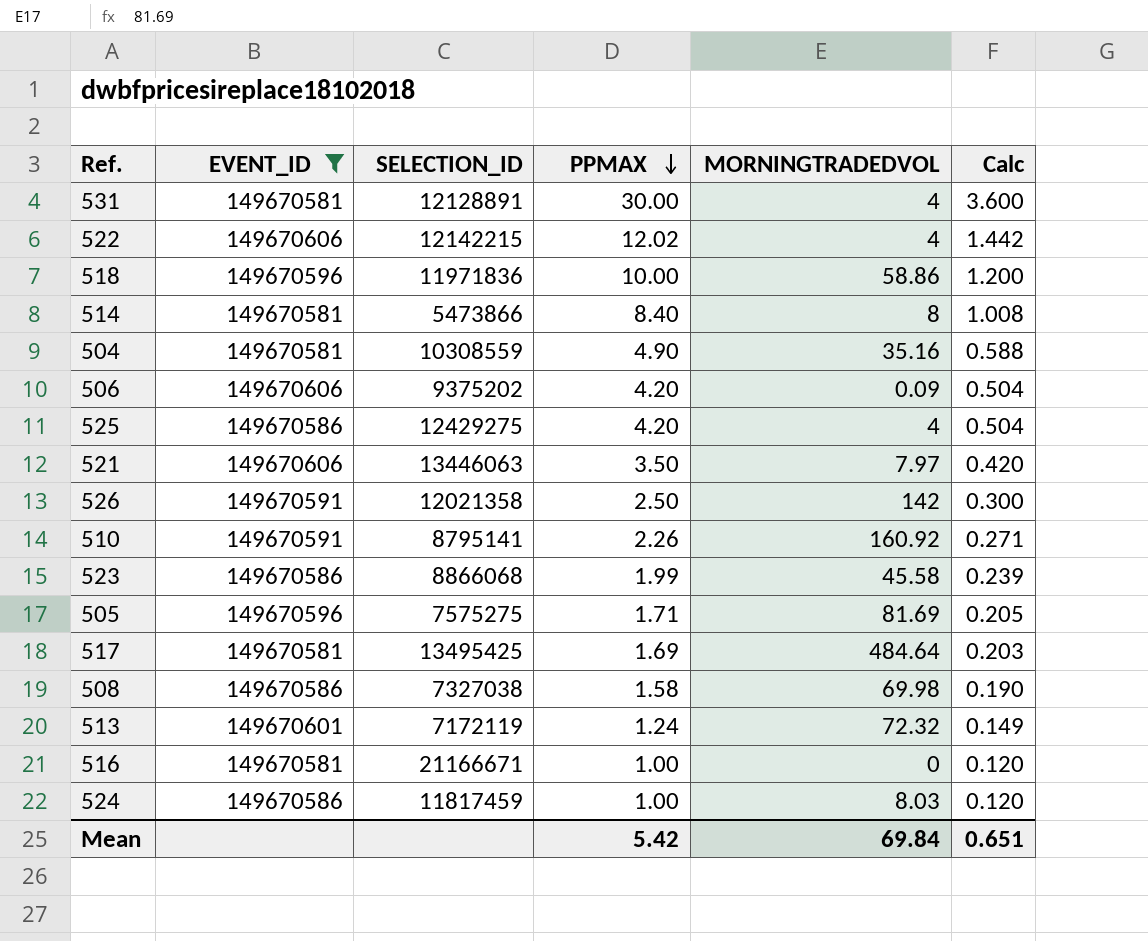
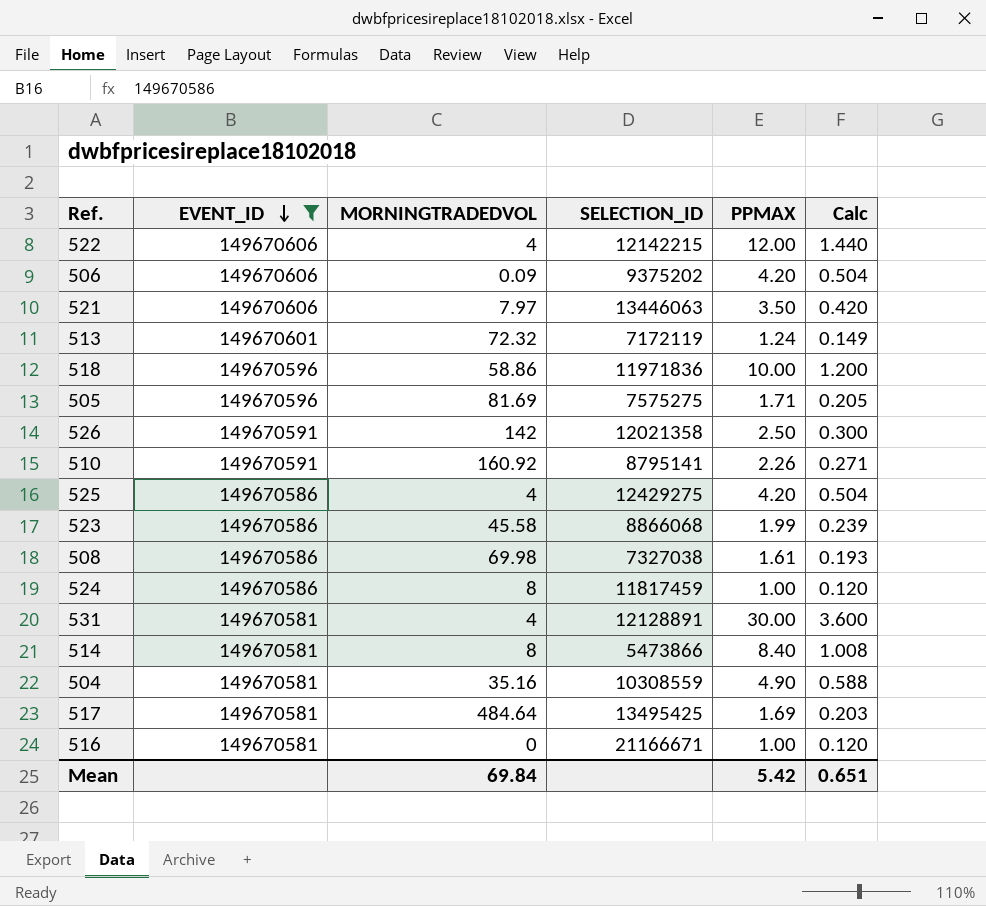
row order: PPMAX descending -> EVENT_ID descending
column MORNINGTRADEDVOL | position: 5 -> 3
522 | PPMAX: 12.02 -> 12.00
522 | Calc: 1.442 -> 1.440
508 | PPMAX: 1.58 -> 1.61
508 | Calc: 0.190 -> 0.193
524 | MORNINGTRADEDVOL: 8.03 -> 8

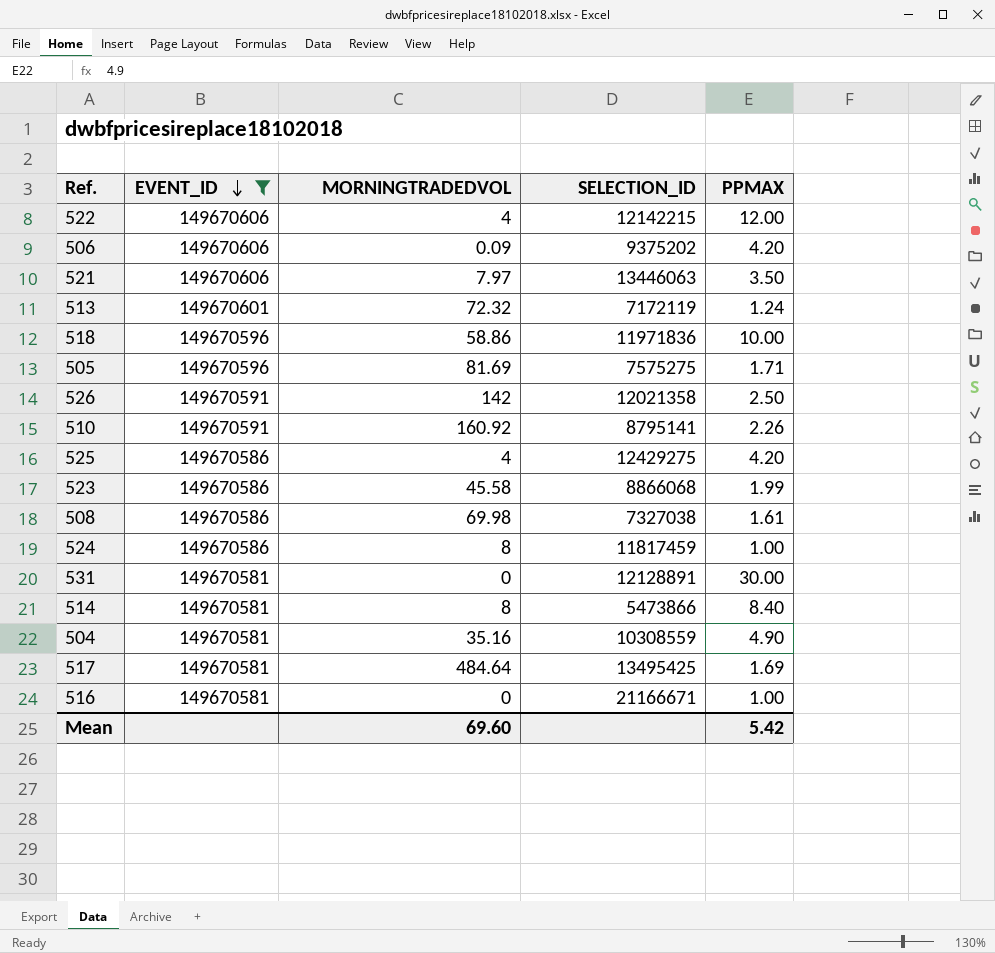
column Calc | formula: [PPMAX] * 0.12 -> none
531 | MORNINGTRADEDVOL: 4 -> 0
Mean | MORNINGTRADEDVOL: 69.84 -> 69.60

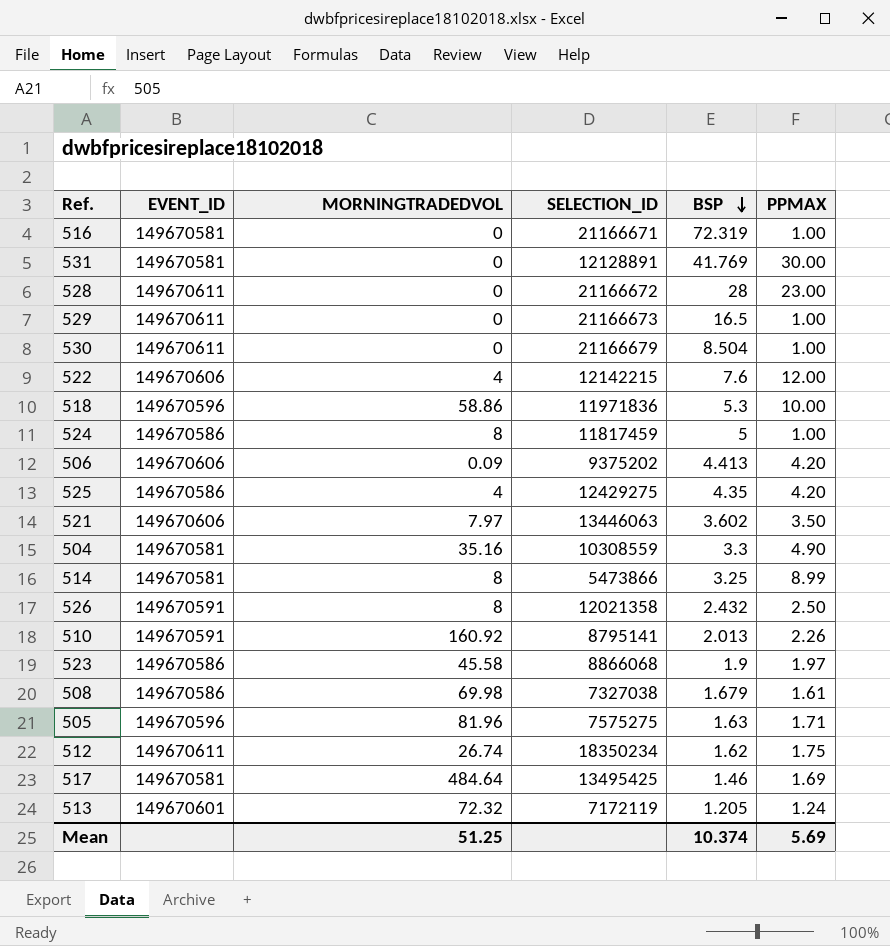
filter: EVENT_ID != 149670611 -> none
row order: EVENT_ID descending -> BSP descending
column BSP | position: none -> 5
514 | PPMAX: 8.40 -> 8.99
526 | MORNINGTRADEDVOL: 142 -> 8
523 | PPMAX: 1.99 -> 1.97
505 | MORNINGTRADEDVOL: 81.69 -> 81.96
Mean | MORNINGTRADEDVOL: 69.60 -> 51.25
Mean | PPMAX: 5.42 -> 5.69

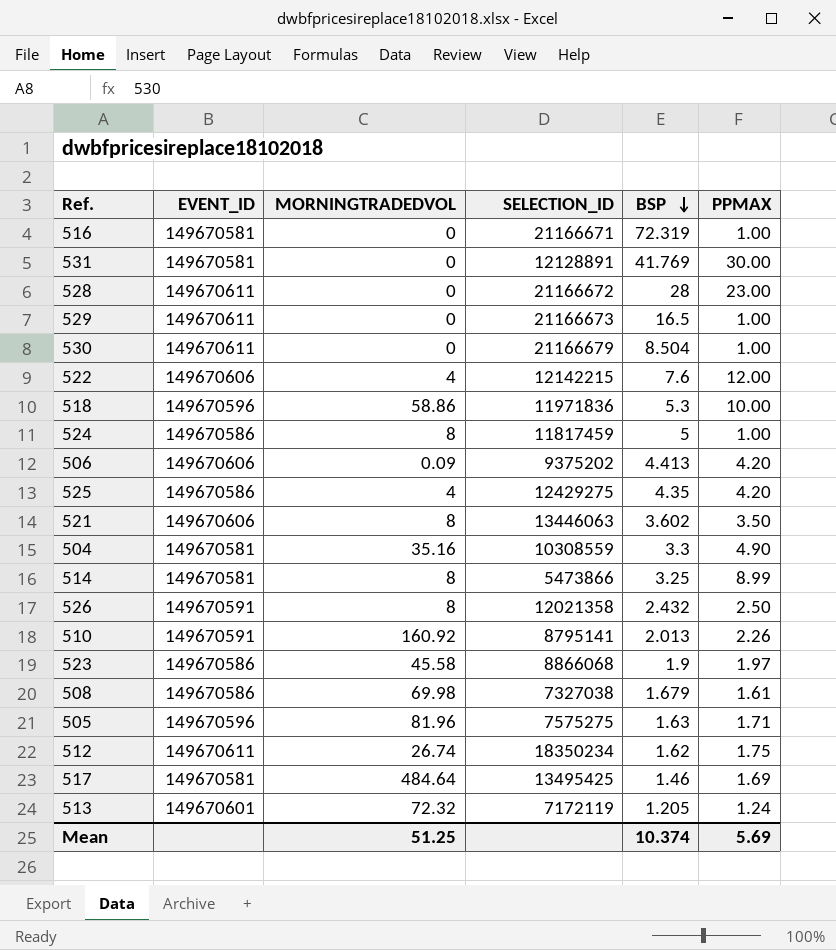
521 | MORNINGTRADEDVOL: 7.97 -> 8

